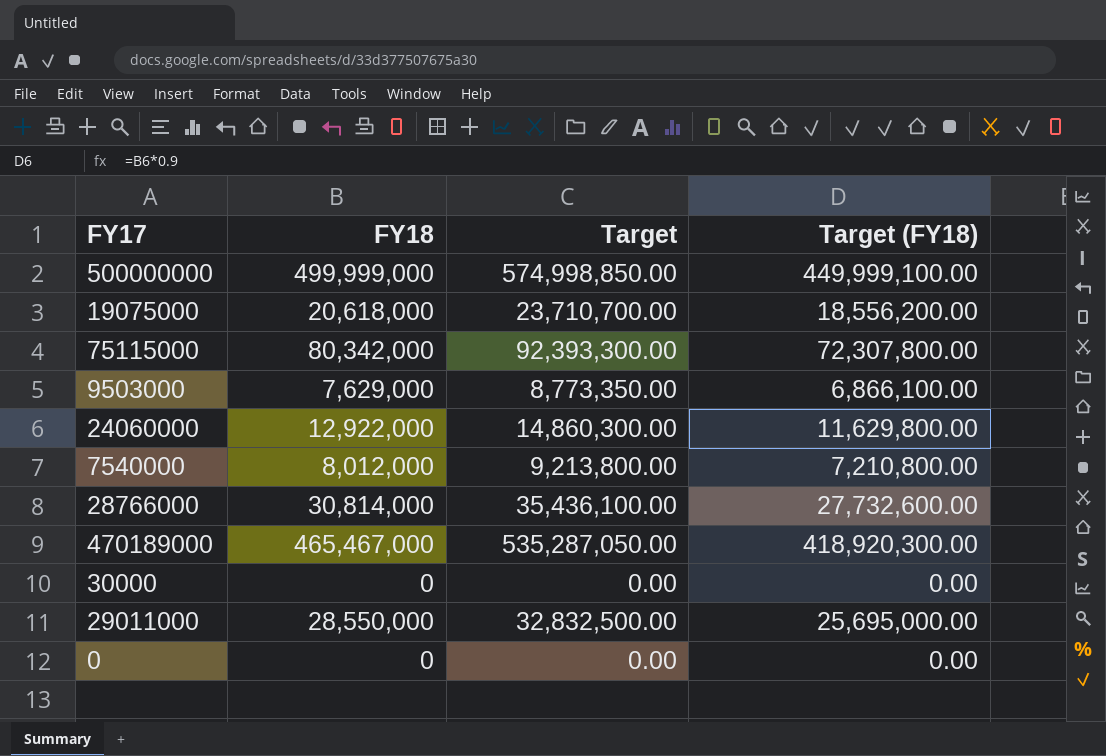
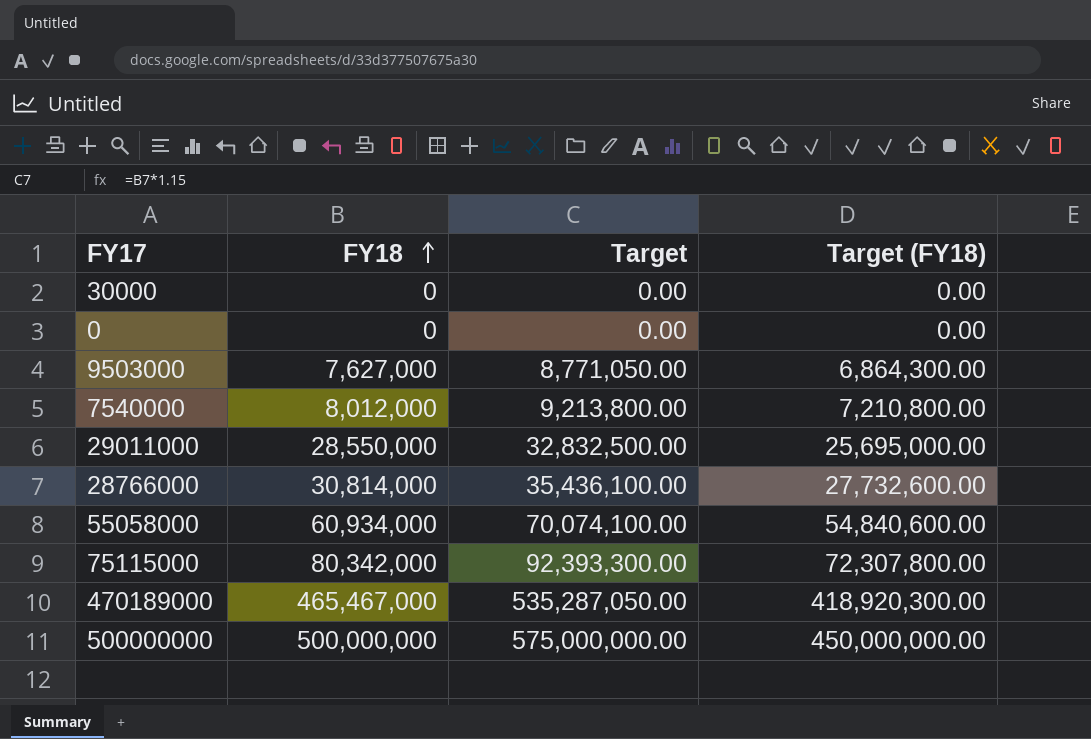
row order: none -> FY18 ascending
row 19075000: 20,618,000 | 23,710,700.00 | 18,556,200.00 -> none
row 24060000: 12,922,000 | 14,860,300.00 | 11,629,800.00 -> none
9503000 | FY18: 7,629,000 -> 7,627,000
9503000 | Target: 8,773,350.00 -> 8,771,050.00
9503000 | Target (FY18): 6,866,100.00 -> 6,864,300.00
row 55058000: none -> 60,934,000 | 70,074,100.00 | 54,840,600.00
500000000 | FY18: 499,999,000 -> 500,000,000
500000000 | Target: 574,998,850.00 -> 575,000,000.00
500000000 | Target (FY18): 449,999,100.00 -> 450,000,000.00

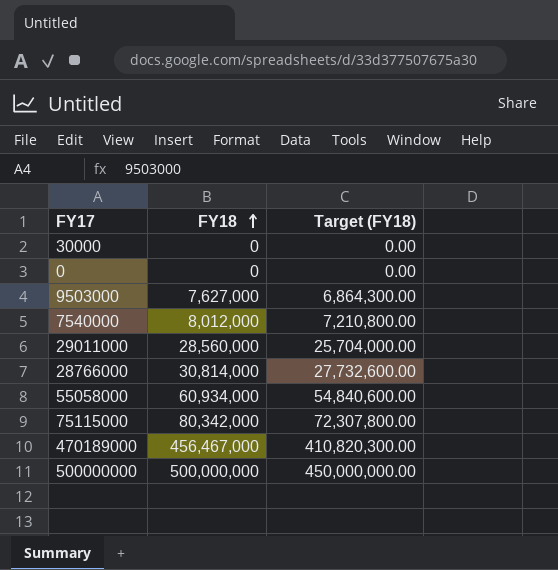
column Target | formula: [FY18] * 1.15 -> none
29011000 | FY18: 28,550,000 -> 28,560,000
29011000 | Target (FY18): 25,695,000.00 -> 25,704,000.00
470189000 | FY18: 465,467,000 -> 456,467,000
470189000 | Target (FY18): 418,920,300.00 -> 410,820,300.00

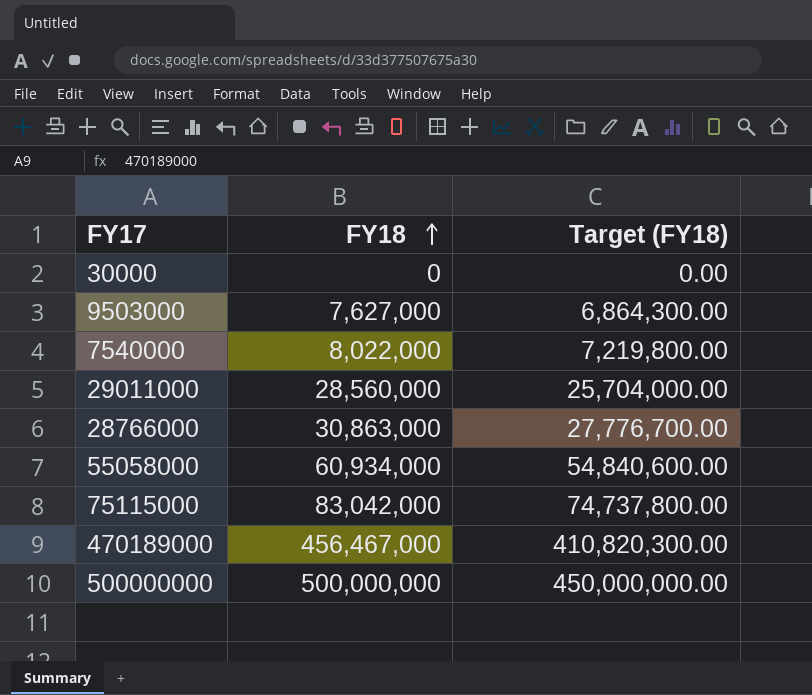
row 0: 0 | 0.00 -> none
7540000 | FY18: 8,012,000 -> 8,022,000
7540000 | Target (FY18): 7,210,800.00 -> 7,219,800.00
28766000 | FY18: 30,814,000 -> 30,863,000
28766000 | Target (FY18): 27,732,600.00 -> 27,776,700.00
75115000 | FY18: 80,342,000 -> 83,042,000
75115000 | Target (FY18): 72,307,800.00 -> 74,737,800.00

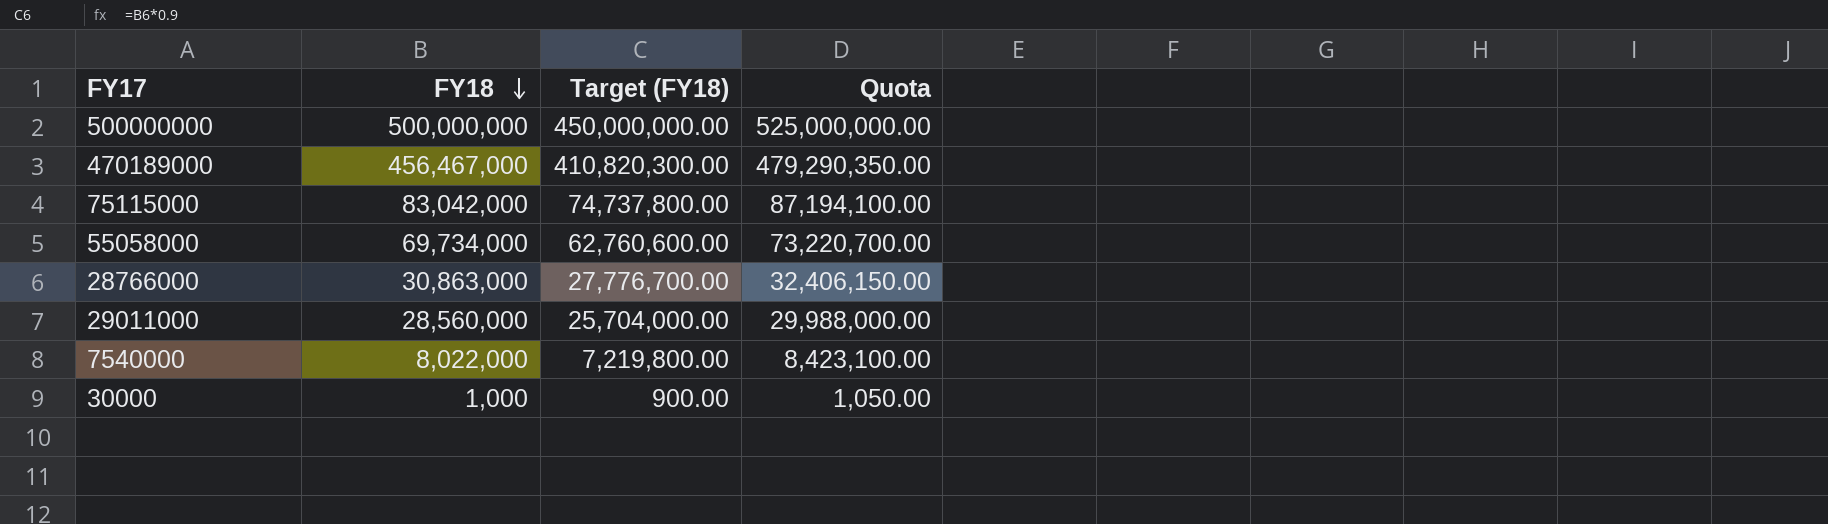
row order: FY18 ascending -> FY18 descending
column Quota | formula: none -> [FY18] * 1.05
row 9503000: 7,627,000 | 6,864,300.00 -> none
55058000 | FY18: 60,934,000 -> 69,734,000
55058000 | Target (FY18): 54,840,600.00 -> 62,760,600.00
30000 | FY18: 0 -> 1,000
30000 | Target (FY18): 0.00 -> 900.00

